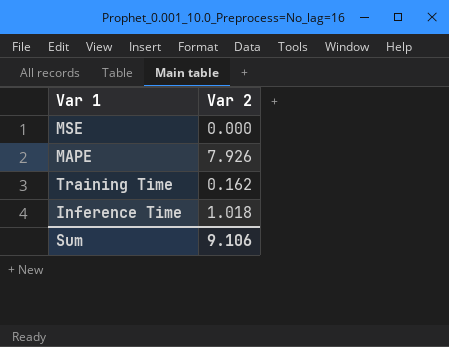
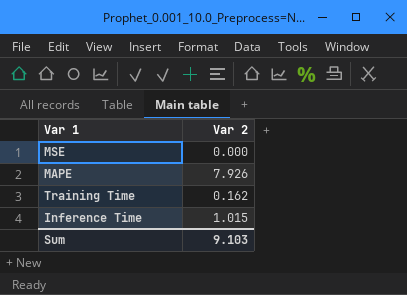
Inference Time | Var 2: 1.018 -> 1.015
Sum | Var 2: 9.106 -> 9.103

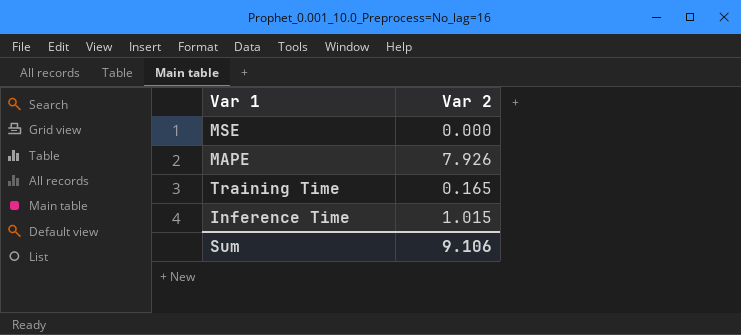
Training Time | Var 2: 0.162 -> 0.165
Sum | Var 2: 9.103 -> 9.106

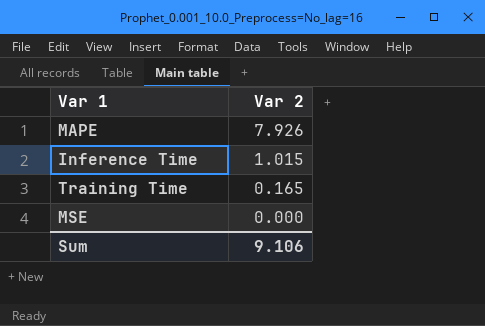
row order: none -> Var 2 descending

